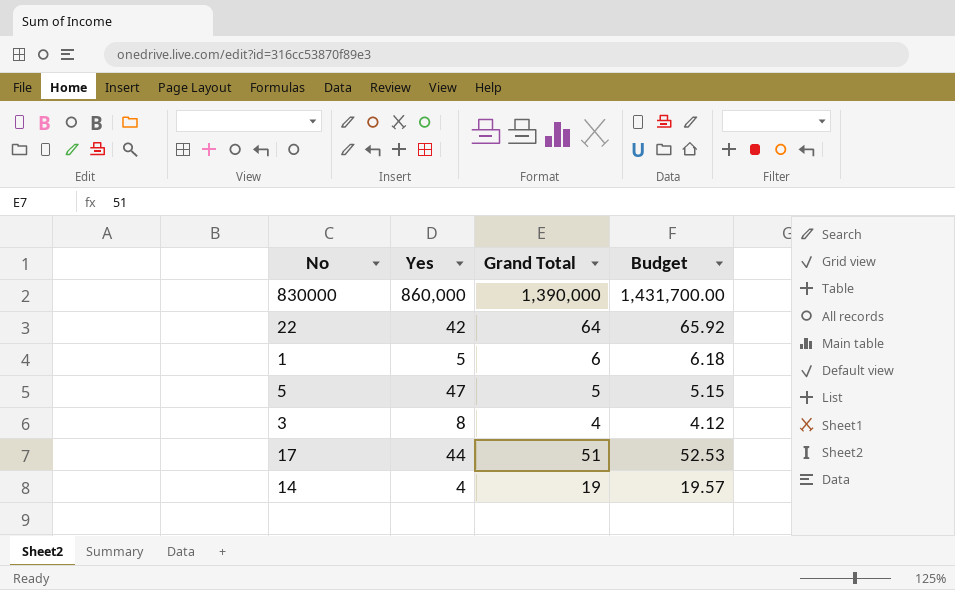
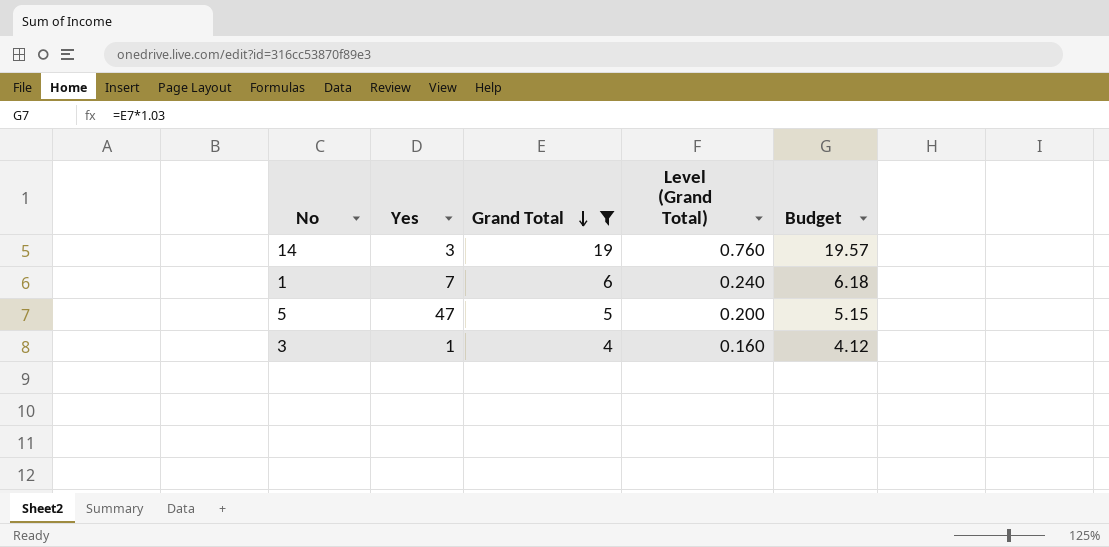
filter: none -> Grand Total <= 19
row order: none -> Grand Total descending
column Level (Grand Total) | formula: none -> [Grand Total] * 0.04
14 | Yes: 4 -> 3
1 | Yes: 5 -> 7
3 | Yes: 8 -> 1

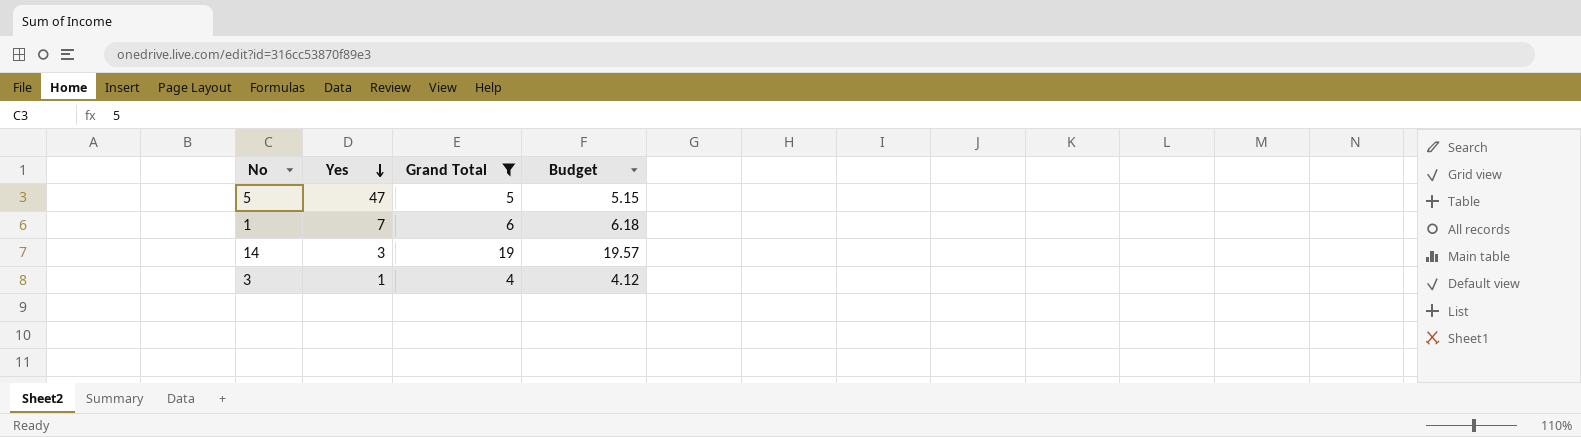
row order: Grand Total descending -> Yes descending
column Level (Grand Total) | formula: [Grand Total] * 0.04 -> none

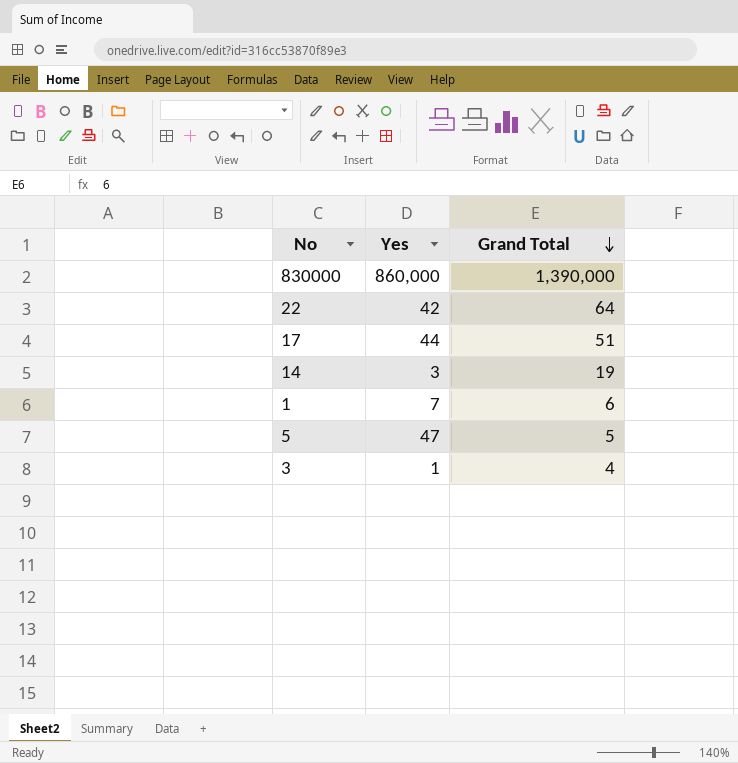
filter: Grand Total <= 19 -> none
row order: Yes descending -> Grand Total descending
column Budget | formula: [Grand Total] * 1.03 -> none

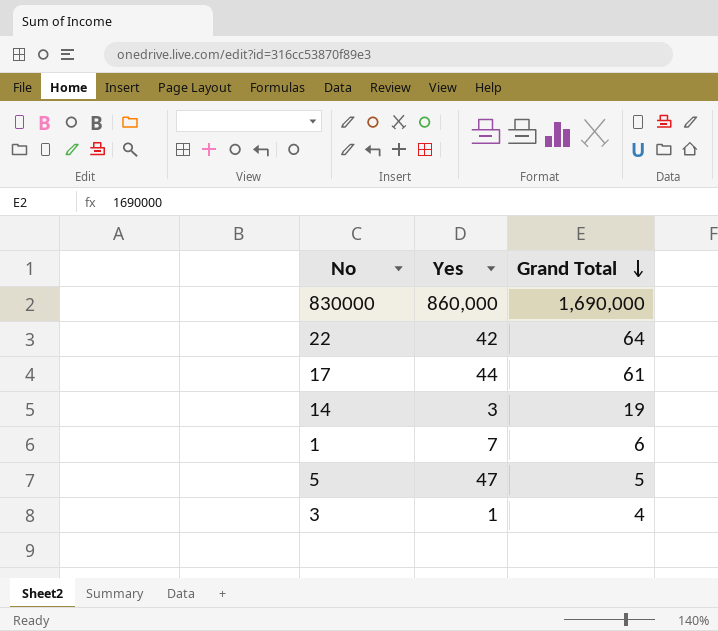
830000 | Grand Total: 1,390,000 -> 1,690,000
17 | Grand Total: 51 -> 61

